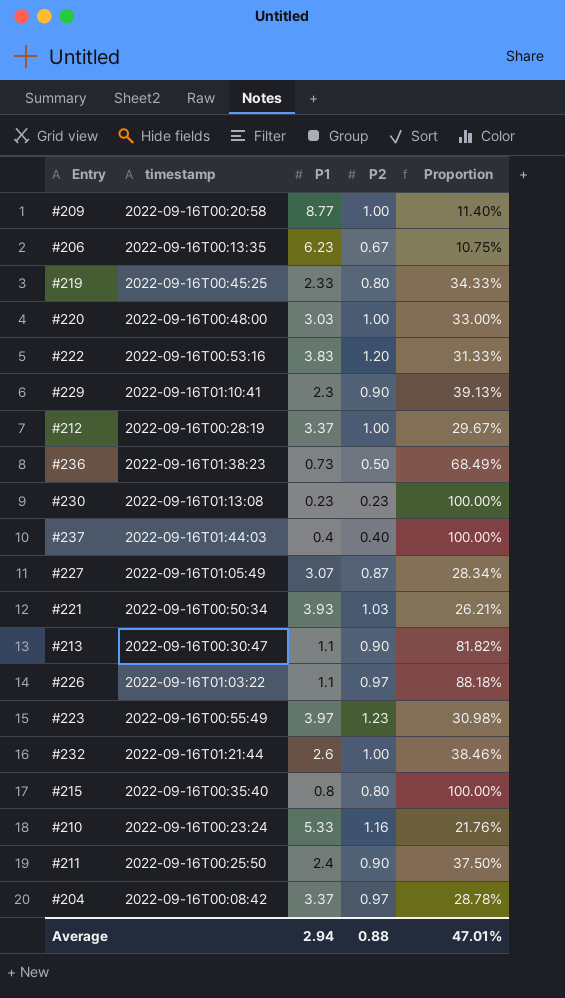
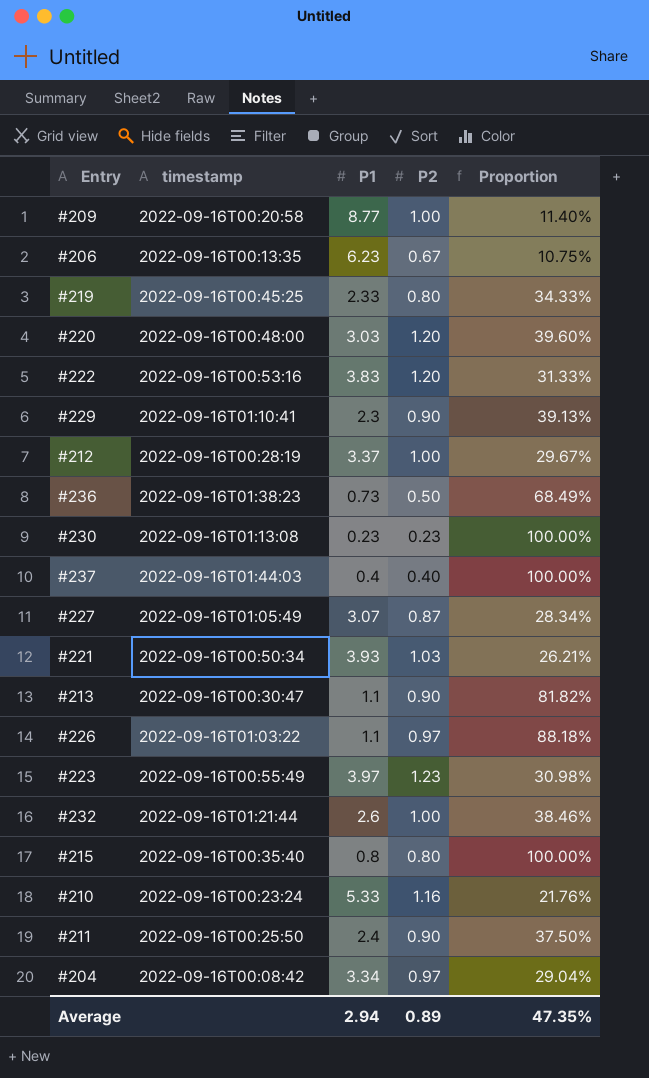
#220 | P2: 1.00 -> 1.20
#220 | Proportion: 33.00% -> 39.60%
#204 | P1: 3.37 -> 3.34
#204 | Proportion: 28.78% -> 29.04%
Average | P2: 0.88 -> 0.89
Average | Proportion: 47.01% -> 47.35%

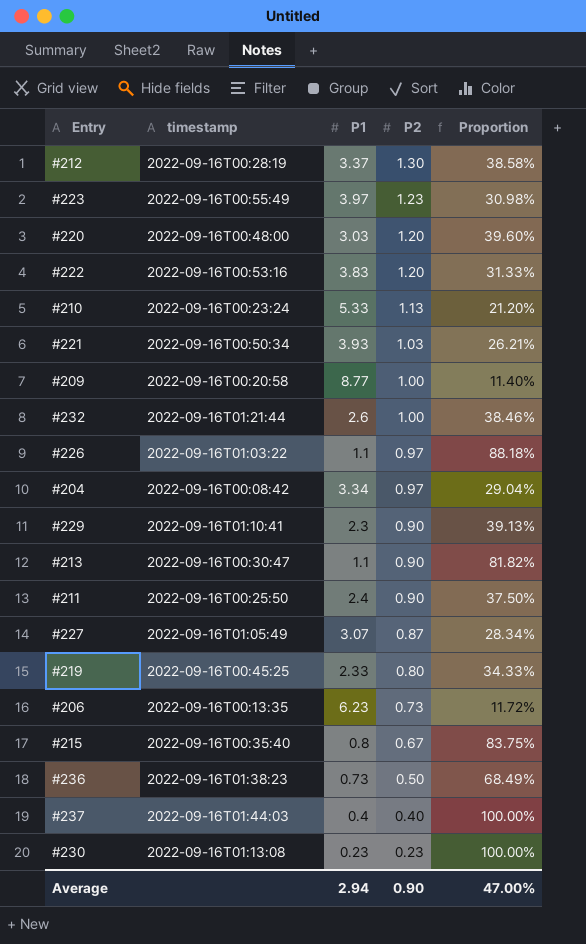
row order: none -> P2 descending
#212 | P2: 1.00 -> 1.30
#212 | Proportion: 29.67% -> 38.58%
#210 | P2: 1.16 -> 1.13
#210 | Proportion: 21.76% -> 21.20%
#206 | P2: 0.67 -> 0.73
#206 | Proportion: 10.75% -> 11.72%
#215 | P2: 0.80 -> 0.67
#215 | Proportion: 100.00% -> 83.75%
Average | P2: 0.89 -> 0.90
Average | Proportion: 47.35% -> 47.00%

